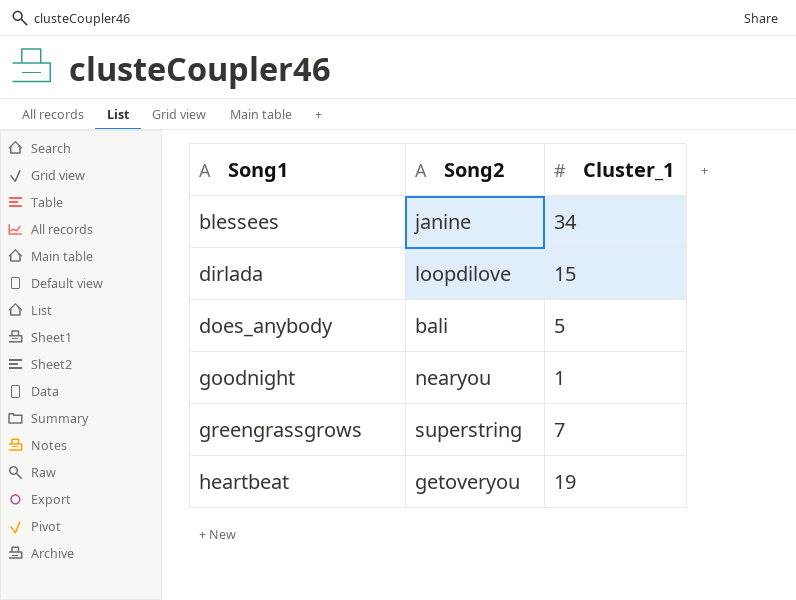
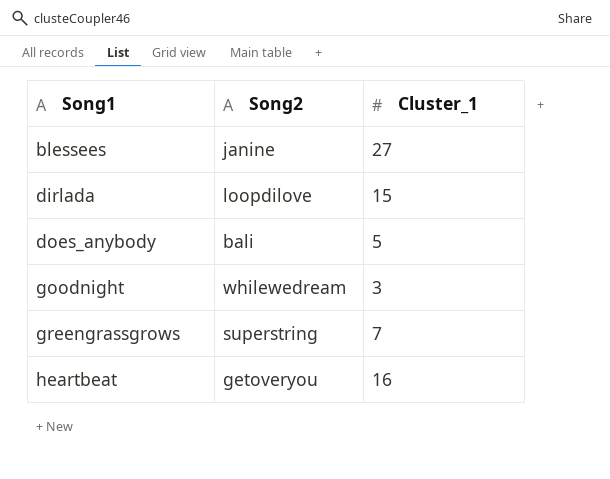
blessees | Cluster_1: 34 -> 27
goodnight | Song2: nearyou -> whilewedream
goodnight | Cluster_1: 1 -> 3
heartbeat | Cluster_1: 19 -> 16

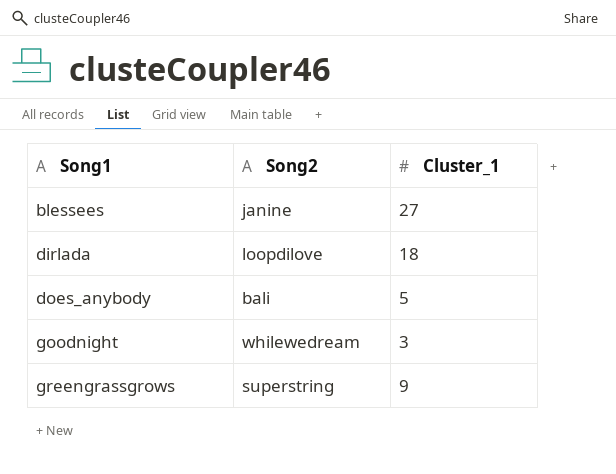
row heartbeat: getoveryou | 16 -> none
dirlada | Cluster_1: 15 -> 18
greengrassgrows | Cluster_1: 7 -> 9

